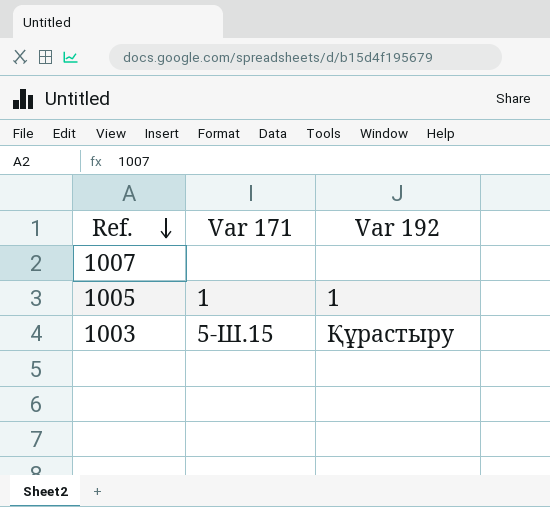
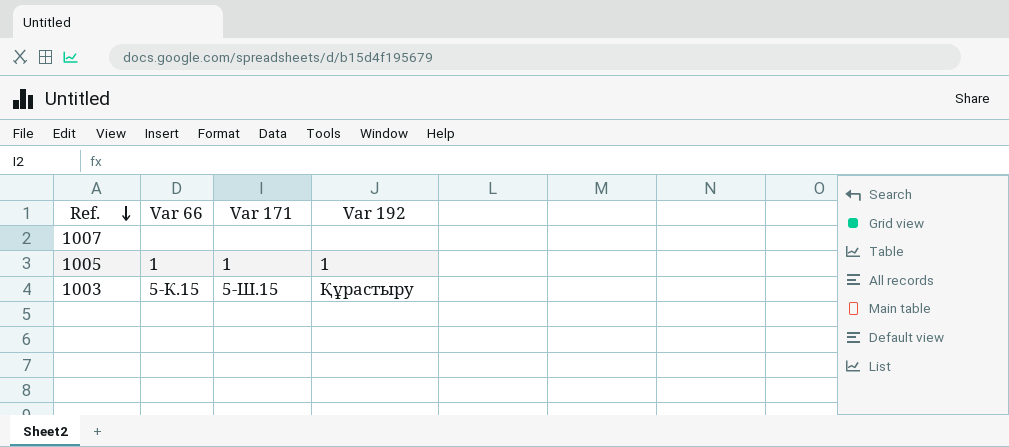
column Var 66 | position: none -> 2

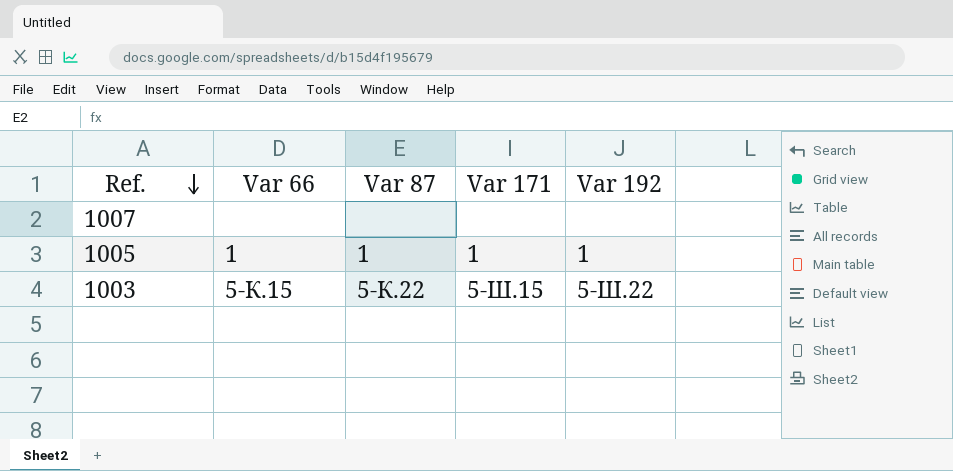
column Var 87 | position: none -> 3
1003 | Var 192: Құрастыру -> 5-Ш.22

